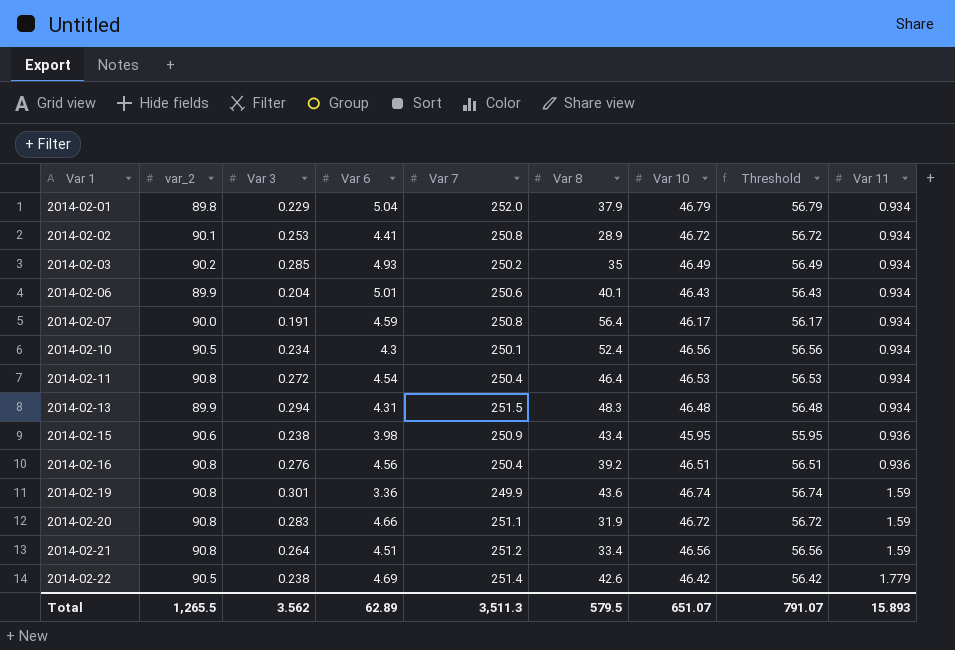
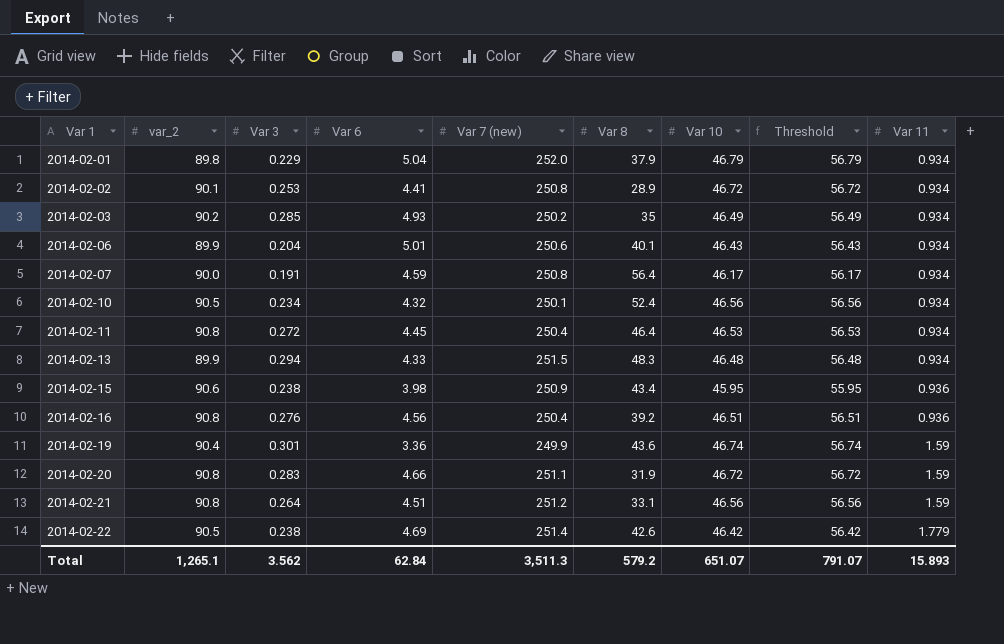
column name: Var 7 -> Var 7 (new)
2014-02-10 | Var 6: 4.3 -> 4.32
2014-02-11 | Var 6: 4.54 -> 4.45
2014-02-13 | Var 6: 4.31 -> 4.33
2014-02-19 | var_2: 90.8 -> 90.4
2014-02-21 | Var 8: 33.4 -> 33.1
Total | var_2: 1,265.5 -> 1,265.1
Total | Var 6: 62.89 -> 62.84
Total | Var 8: 579.5 -> 579.2

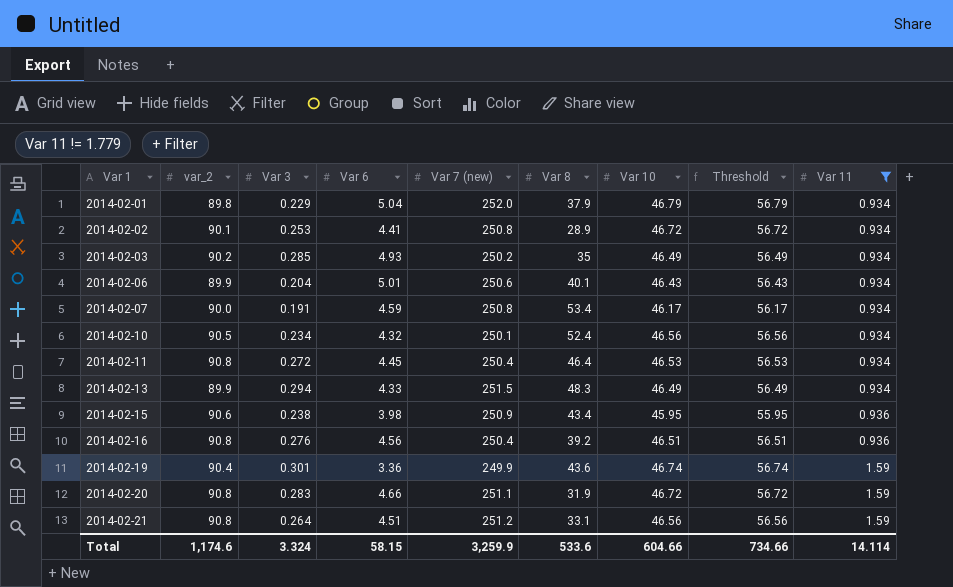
filter: none -> Var 11 != 1.779
2014-02-07 | Var 8: 56.4 -> 53.4
2014-02-13 | Var 10: 46.48 -> 46.49
2014-02-13 | Threshold: 56.48 -> 56.49
Total | var_2: 1,265.1 -> 1,174.6
Total | Var 3: 3.562 -> 3.324
Total | Var 6: 62.84 -> 58.15
Total | Var 7 (new): 3,511.3 -> 3,259.9
Total | Var 8: 579.2 -> 533.6
Total | Var 10: 651.07 -> 604.66
Total | Threshold: 791.07 -> 734.66
Total | Var 11: 15.893 -> 14.114

